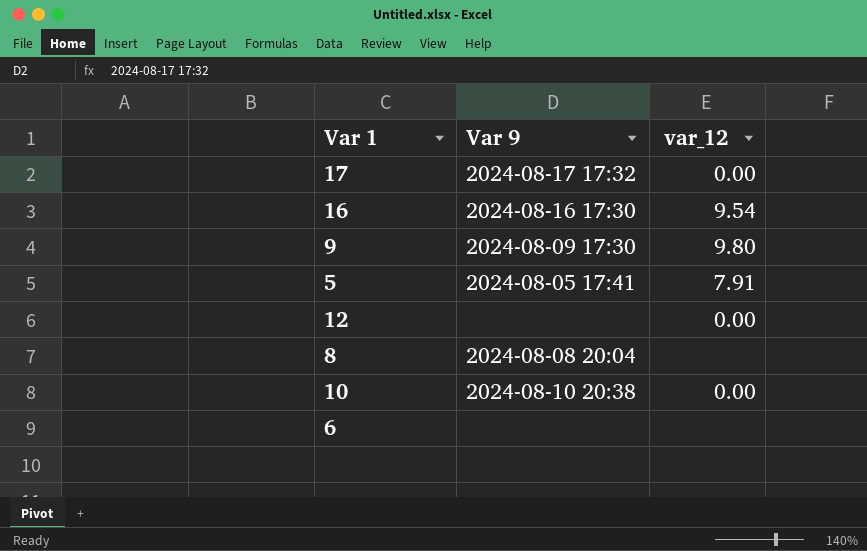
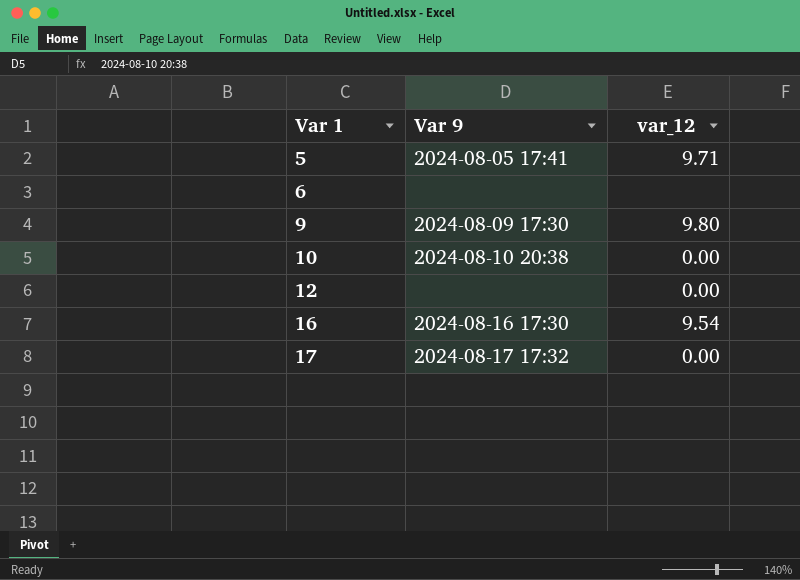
row order: none -> Var 1 ascending
row 8: 2024-08-08 20:04 | none -> none
5 | var_12: 7.91 -> 9.71

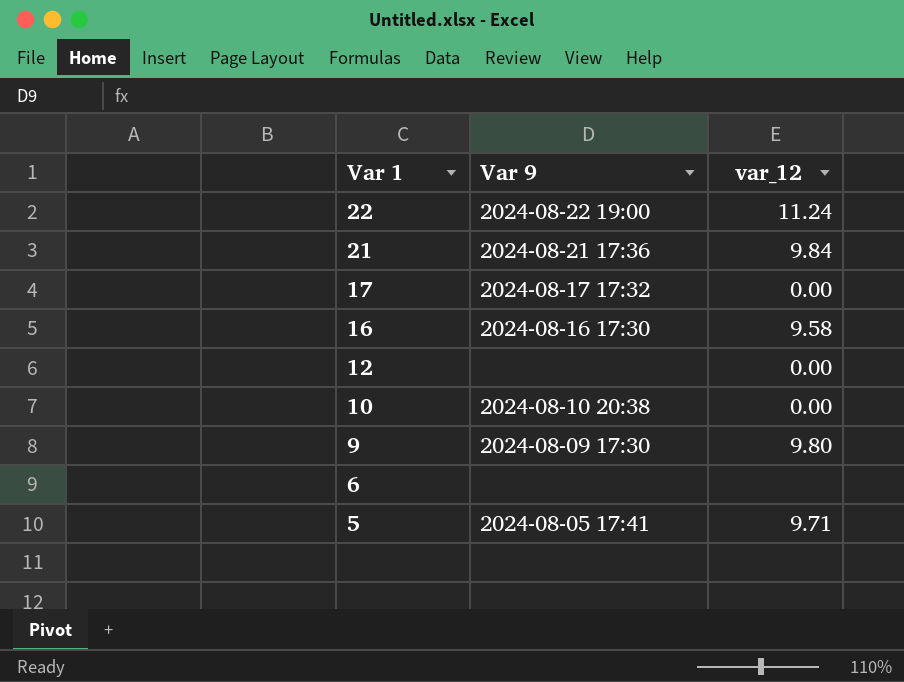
row order: Var 1 ascending -> Var 1 descending
row 22: none -> 2024-08-22 19:00 | 11.24
row 21: none -> 2024-08-21 17:36 | 9.84
16 | var_12: 9.54 -> 9.58

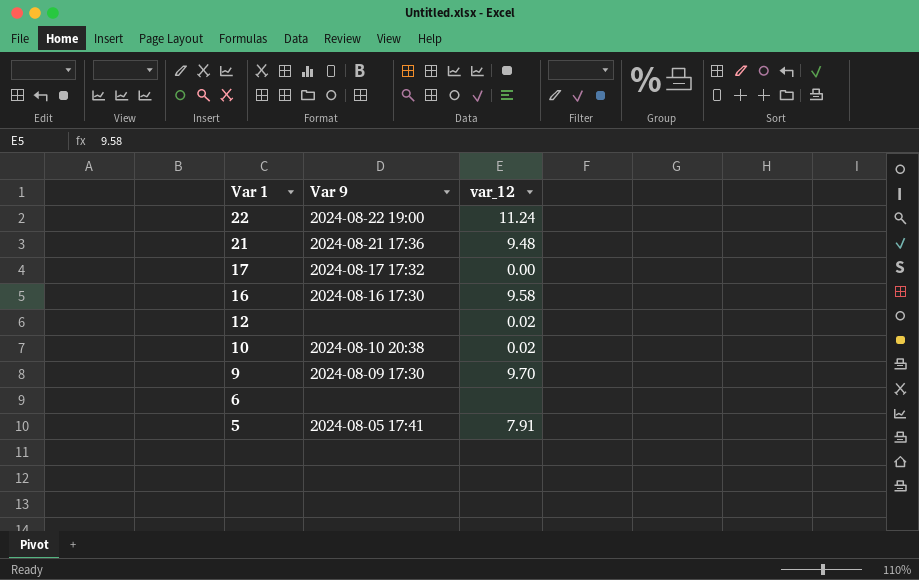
21 | var_12: 9.84 -> 9.48
12 | var_12: 0.00 -> 0.02
10 | var_12: 0.00 -> 0.02
9 | var_12: 9.80 -> 9.70
5 | var_12: 9.71 -> 7.91

